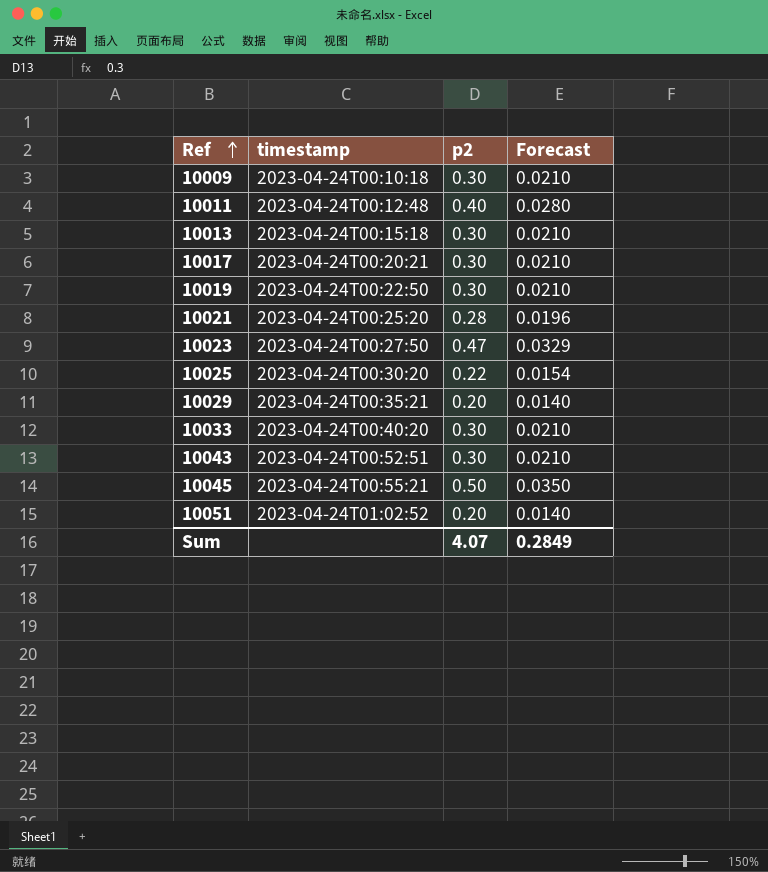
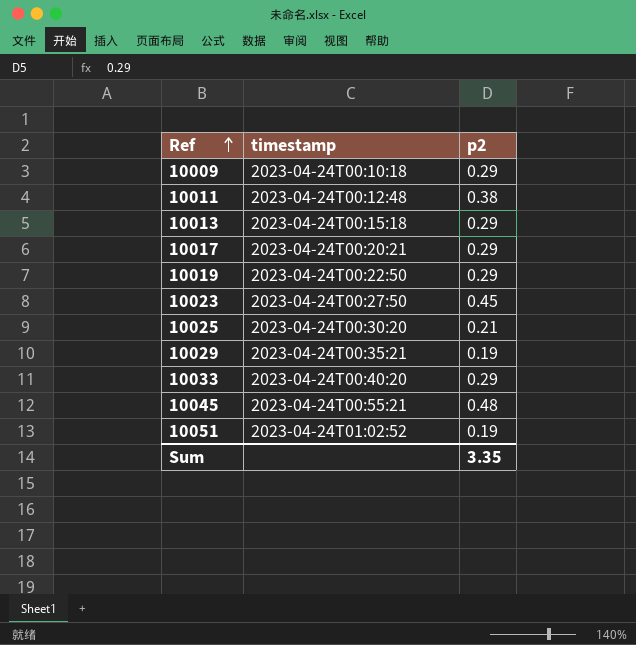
column Forecast | formula: [p2] * 0.07 -> none
row 10021: 2023-04-24T00:25:20 | 0.28 | 0.0196 -> none
row 10043: 2023-04-24T00:52:51 | 0.30 | 0.0210 -> none
10009 | p2: 0.30 -> 0.29
10011 | p2: 0.40 -> 0.38
10013 | p2: 0.30 -> 0.29
10017 | p2: 0.30 -> 0.29
10019 | p2: 0.30 -> 0.29
10023 | p2: 0.47 -> 0.45
10025 | p2: 0.22 -> 0.21
10029 | p2: 0.20 -> 0.19
10033 | p2: 0.30 -> 0.29
10045 | p2: 0.50 -> 0.48
10051 | p2: 0.20 -> 0.19
Sum | p2: 4.07 -> 3.35

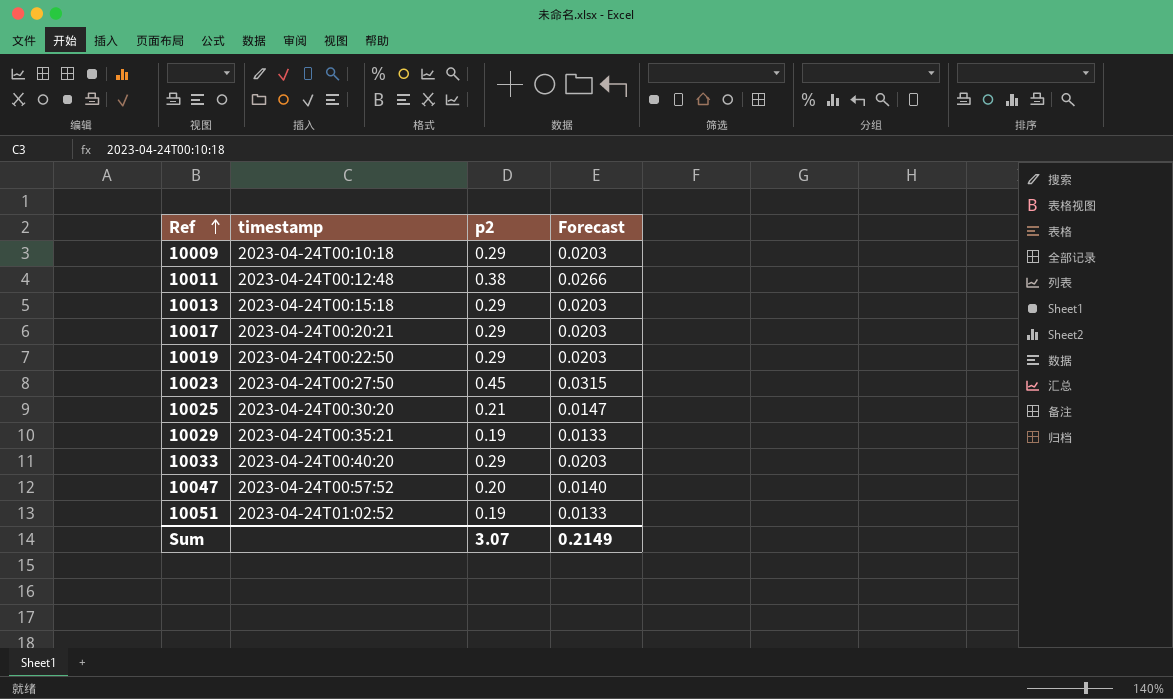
column Forecast | formula: none -> [p2] * 0.07
row 10045: 2023-04-24T00:55:21 | 0.48 -> none
row 10047: none -> 2023-04-24T00:57:52 | 0.20 | 0.0140
Sum | p2: 3.35 -> 3.07

